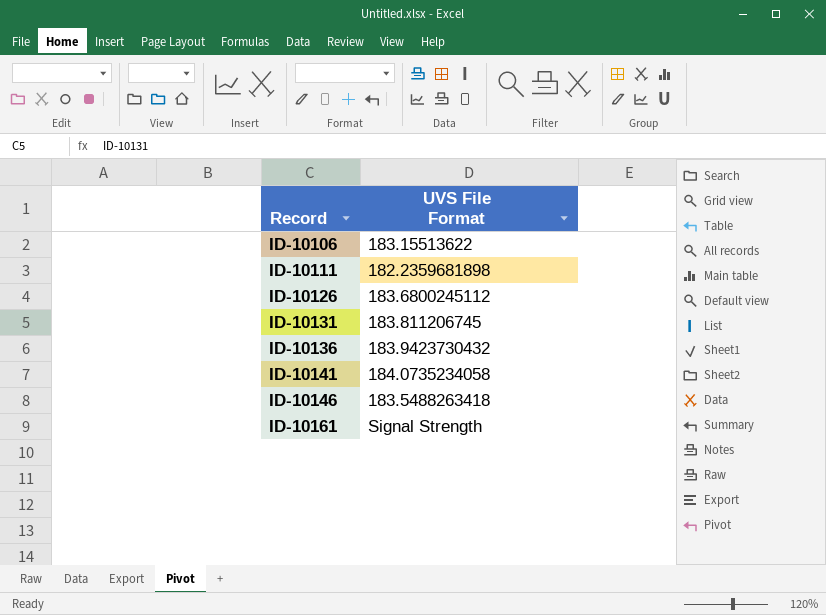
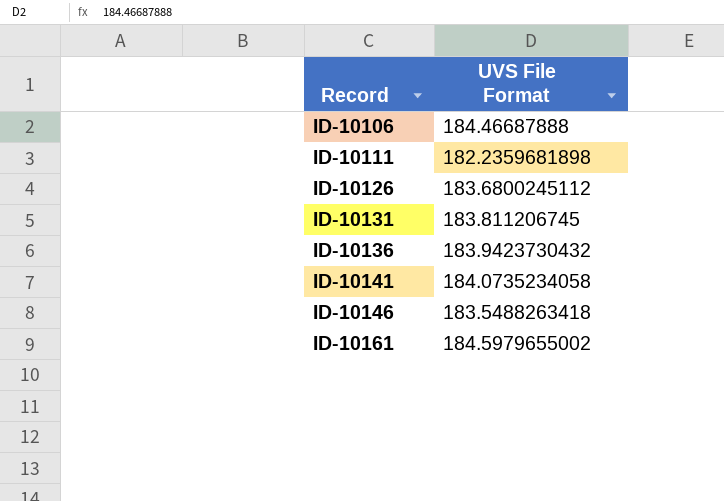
ID-10106 | UVS File Format: 183.15513622 -> 184.46687888
ID-10161 | UVS File Format: Signal Strength -> 184.5979655002

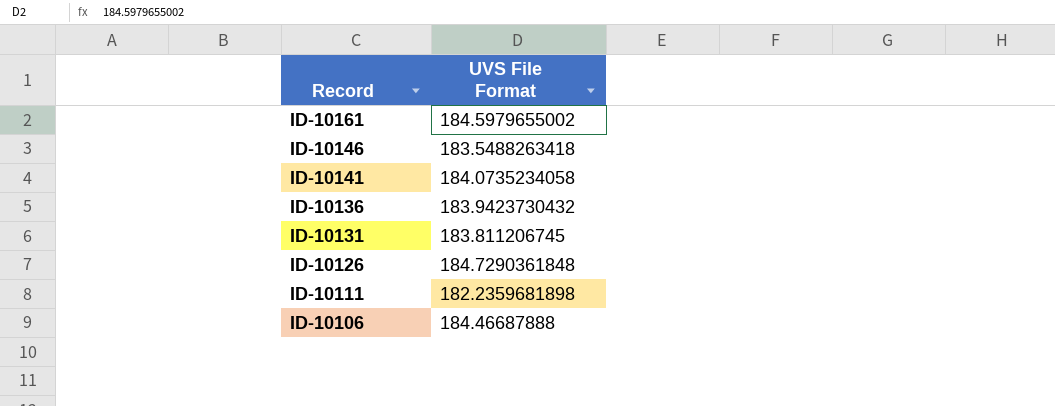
row order: Record ascending -> Record descending
ID-10126 | UVS File Format: 183.6800245112 -> 184.7290361848

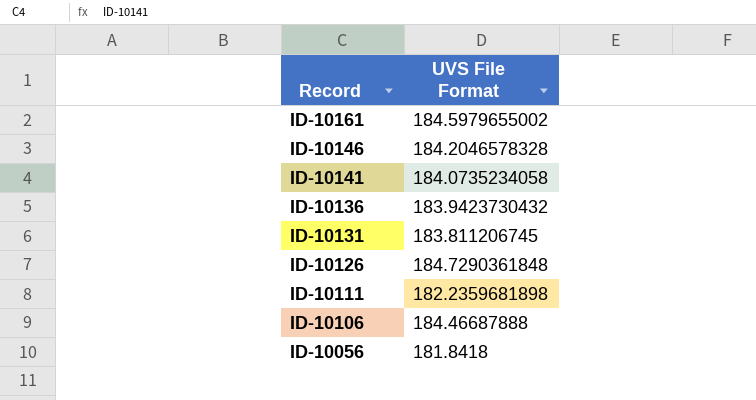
ID-10146 | UVS File Format: 183.5488263418 -> 184.2046578328
row ID-10056: none -> 181.8418

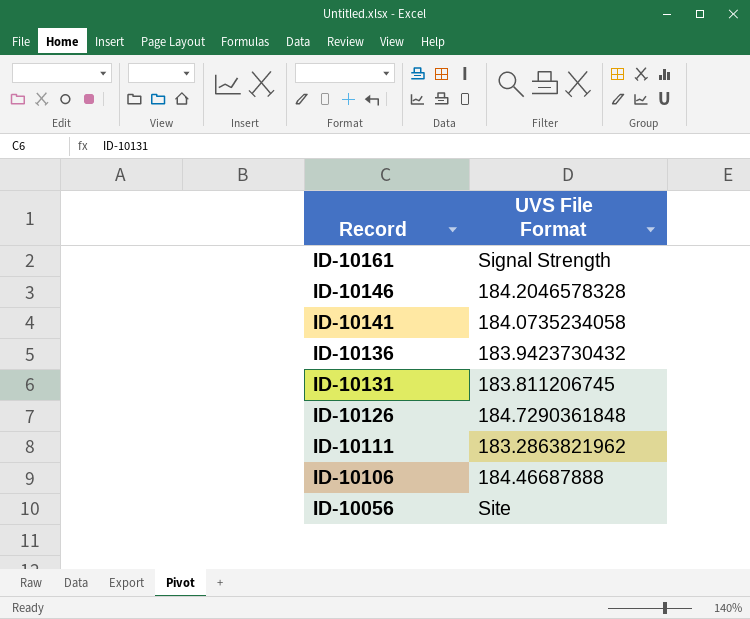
ID-10161 | UVS File Format: 184.5979655002 -> Signal Strength
ID-10111 | UVS File Format: 182.2359681898 -> 183.2863821962
ID-10056 | UVS File Format: 181.8418 -> Site

